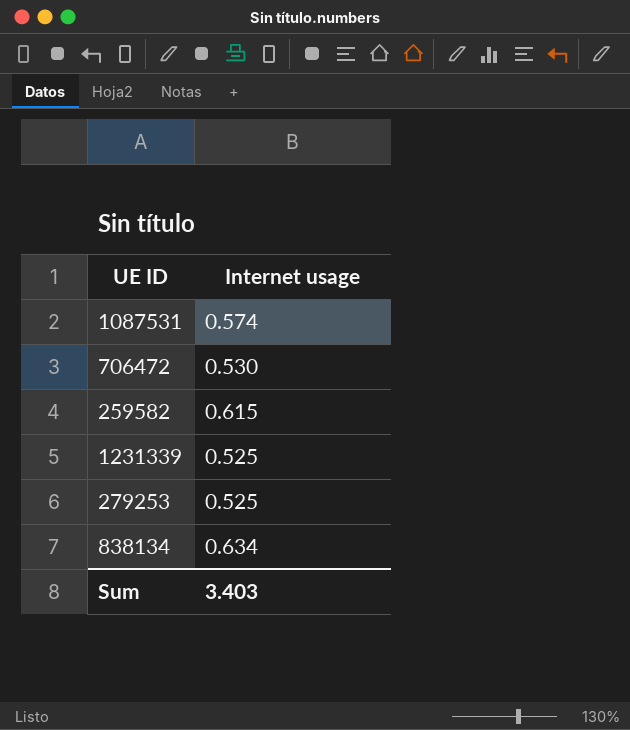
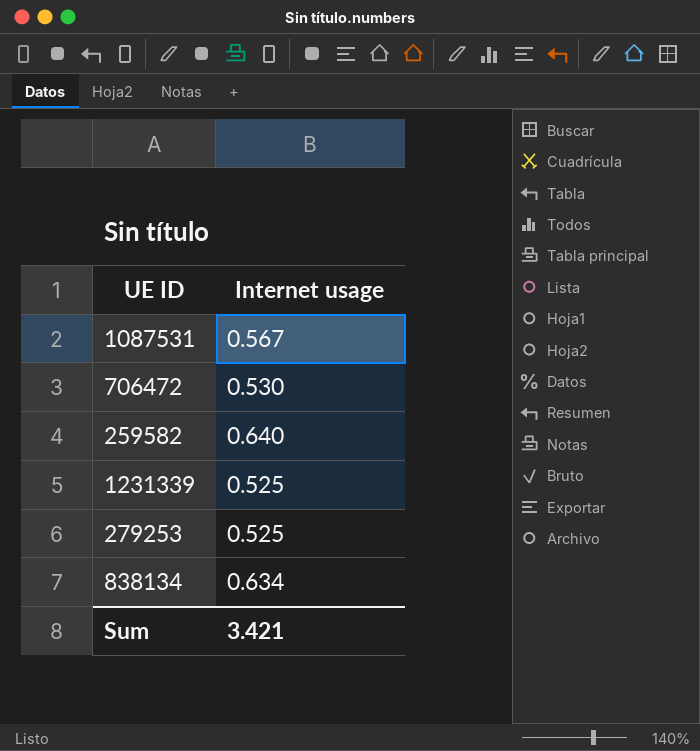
1087531 | Internet usage: 0.574 -> 0.567
259582 | Internet usage: 0.615 -> 0.640
Sum | Internet usage: 3.403 -> 3.421

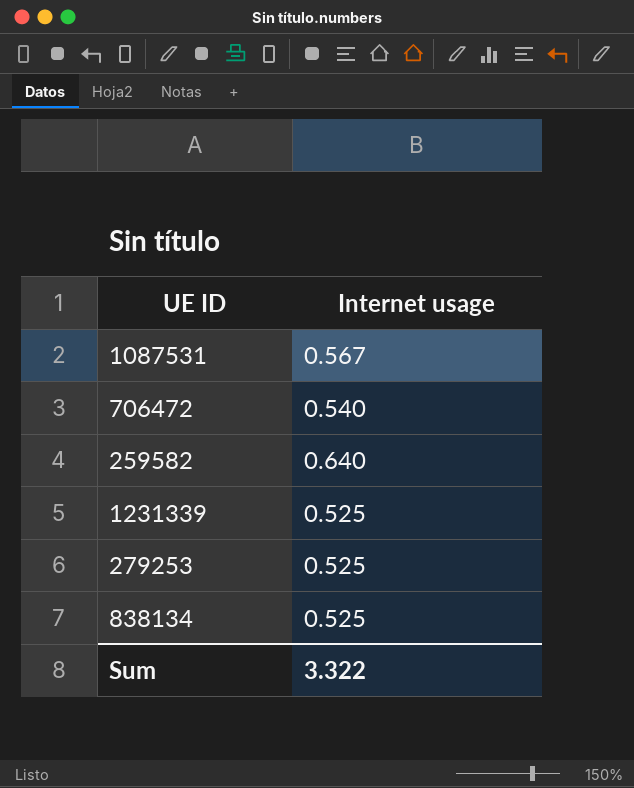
706472 | Internet usage: 0.530 -> 0.540
838134 | Internet usage: 0.634 -> 0.525
Sum | Internet usage: 3.421 -> 3.322

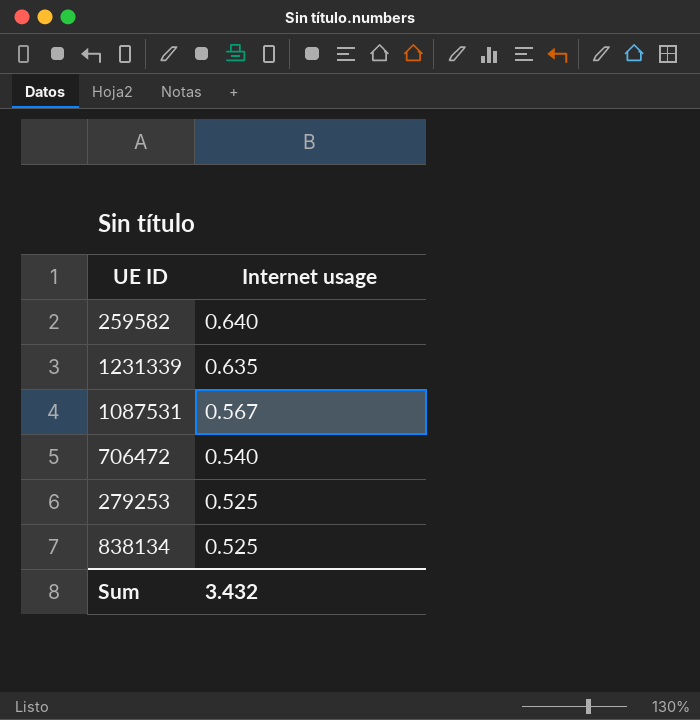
row order: none -> Internet usage descending
1231339 | Internet usage: 0.525 -> 0.635
Sum | Internet usage: 3.322 -> 3.432

